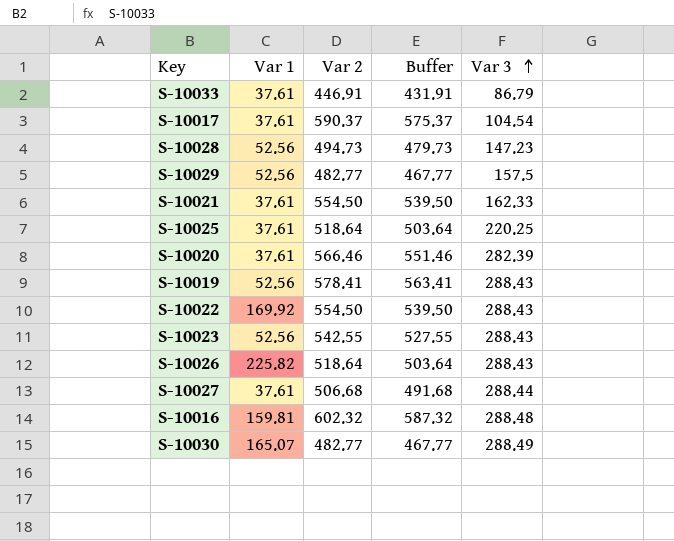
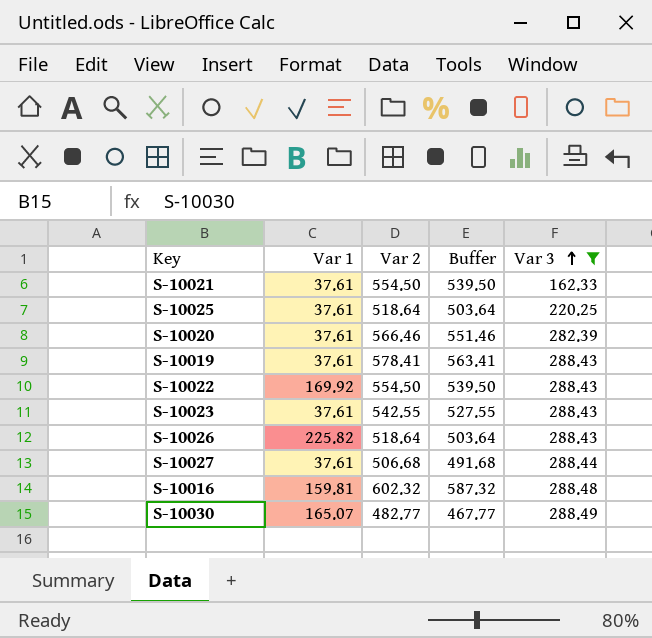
filter: none -> Var 3 >= 162.33
S-10019 | Var 1: 52.56 -> 37.61
S-10023 | Var 1: 52.56 -> 37.61

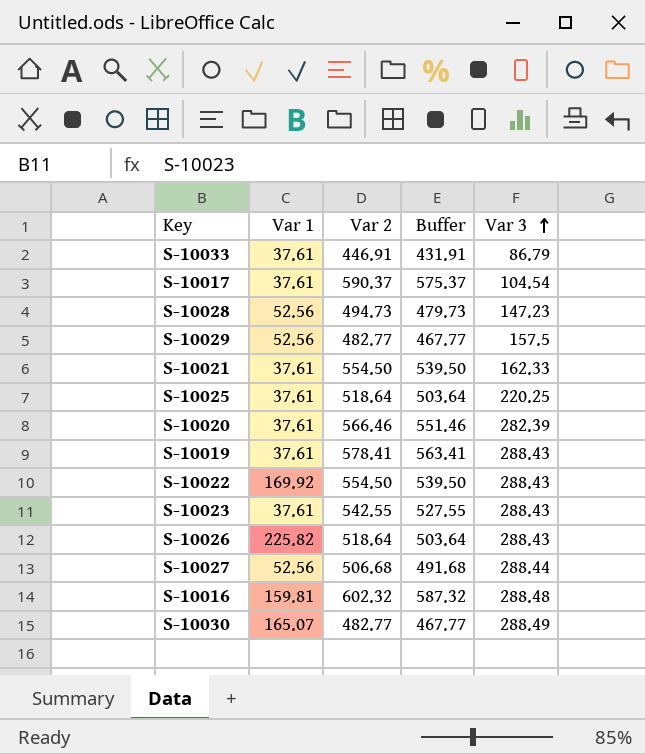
filter: Var 3 >= 162.33 -> none
S-10027 | Var 1: 37.61 -> 52.56

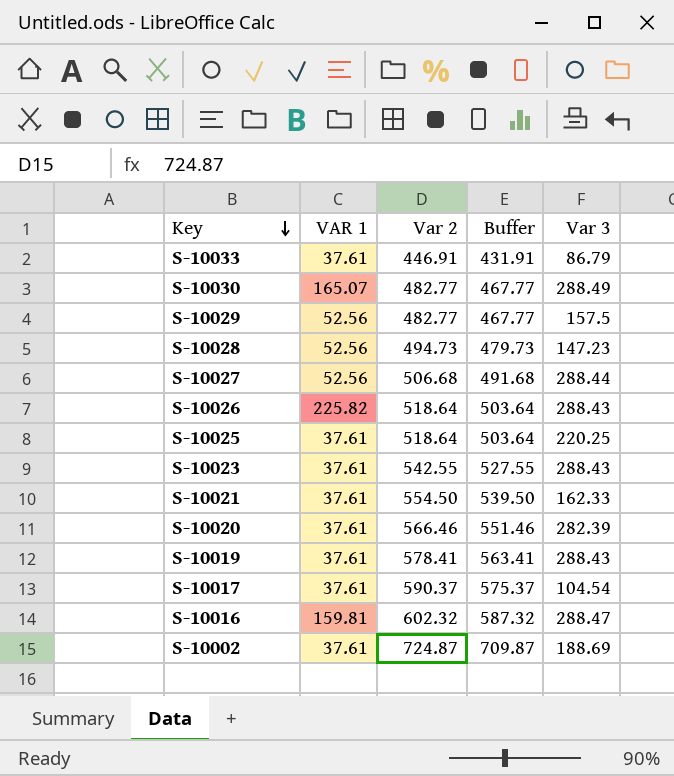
row order: Var 3 ascending -> Key descending
column name: Var 1 -> VAR 1
row S-10022: 169.92 | 554.50 | 539.50 | 288.43 -> none
S-10016 | Var 3: 288.48 -> 288.47
row S-10002: none -> 37.61 | 724.87 | 709.87 | 188.69

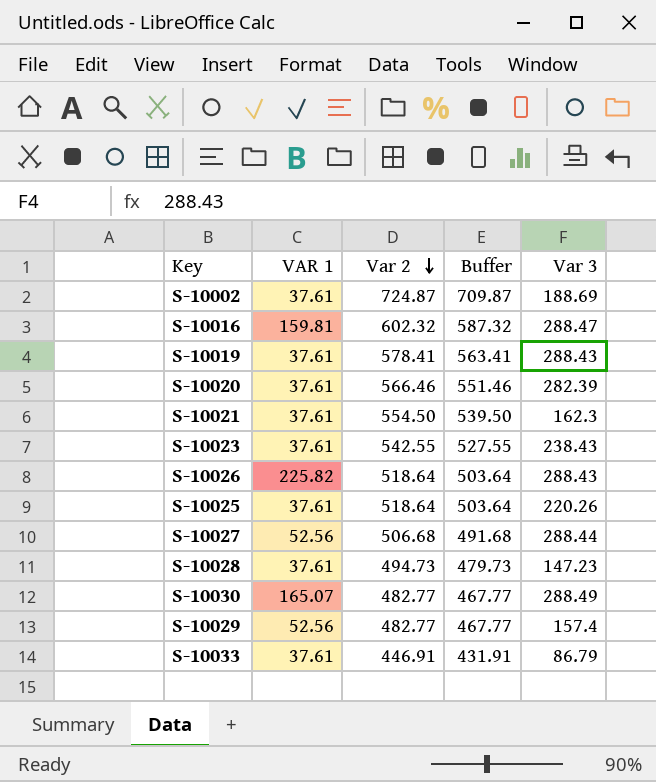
row order: Key descending -> Var 2 descending
row S-10017: 37.61 | 590.37 | 575.37 | 104.54 -> none
S-10021 | Var 3: 162.33 -> 162.3
S-10023 | Var 3: 288.43 -> 238.43
S-10025 | Var 3: 220.25 -> 220.26
S-10028 | VAR 1: 52.56 -> 37.61
S-10029 | Var 3: 157.5 -> 157.4

